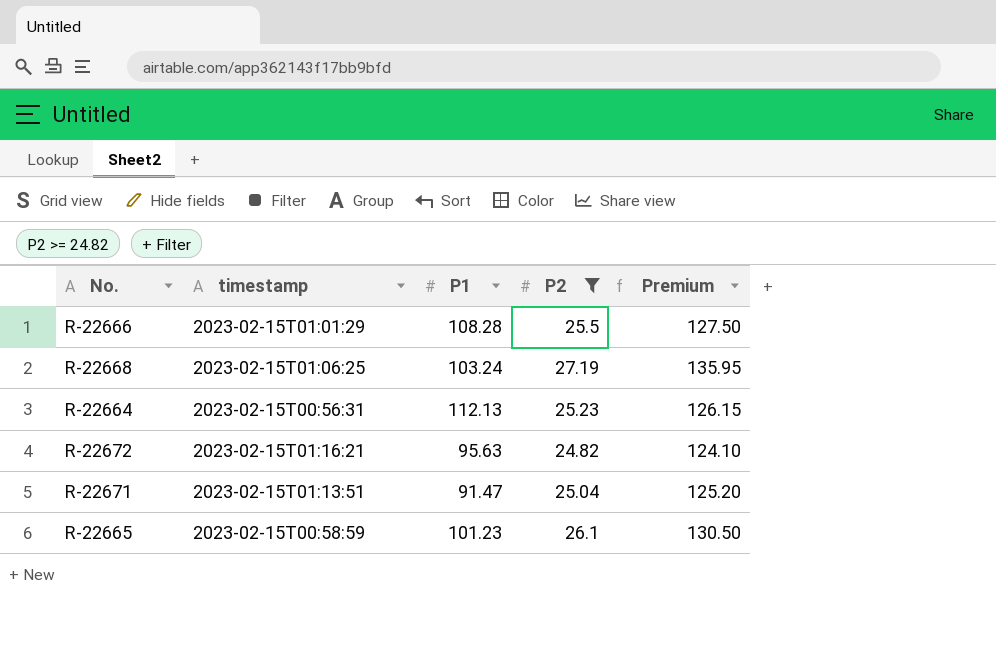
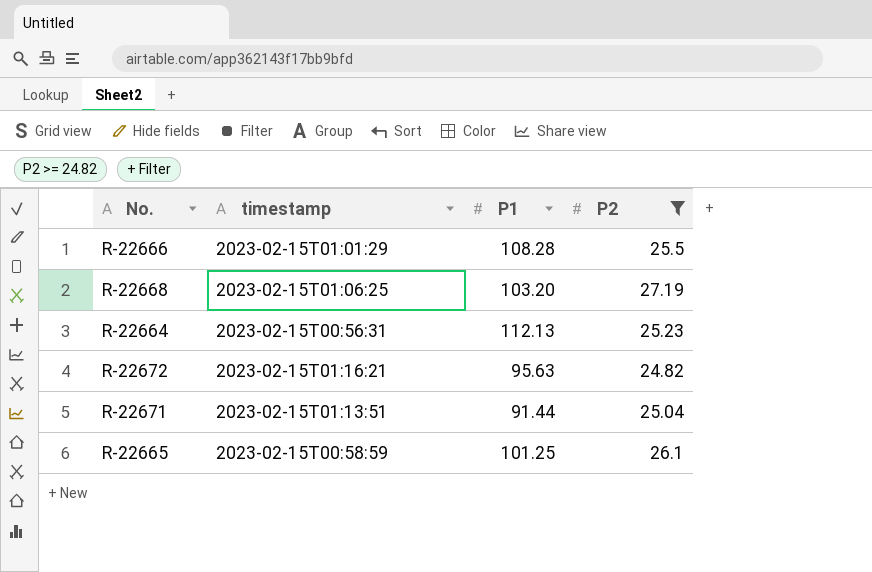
column Premium | formula: [P2] * 5 -> none
R-22668 | P1: 103.24 -> 103.20
R-22671 | P1: 91.47 -> 91.44
R-22665 | P1: 101.23 -> 101.25

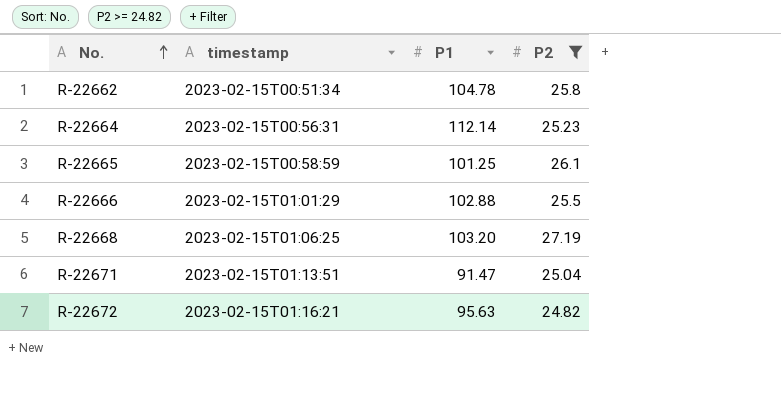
row order: none -> No. ascending
row R-22662: none -> 2023-02-15T00:51:34 | 104.78 | 25.8
R-22664 | P1: 112.13 -> 112.14
R-22666 | P1: 108.28 -> 102.88
R-22671 | P1: 91.44 -> 91.47

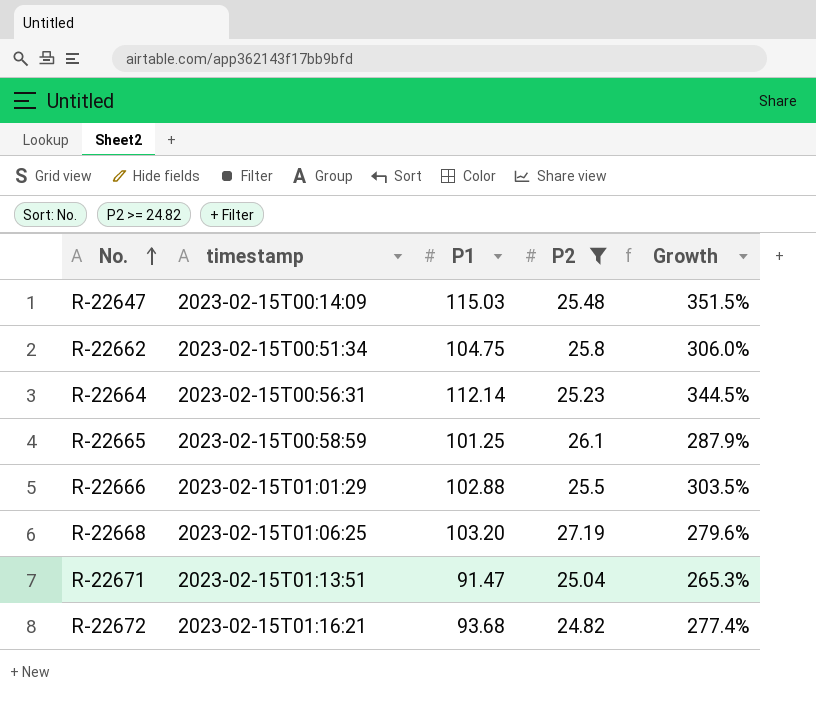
column Growth | formula: none -> ([P1] - [P2]) / [P2]
row R-22647: none -> 2023-02-15T00:14:09 | 115.03 | 25.48 | 351.5%
R-22662 | P1: 104.78 -> 104.75
R-22672 | P1: 95.63 -> 93.68

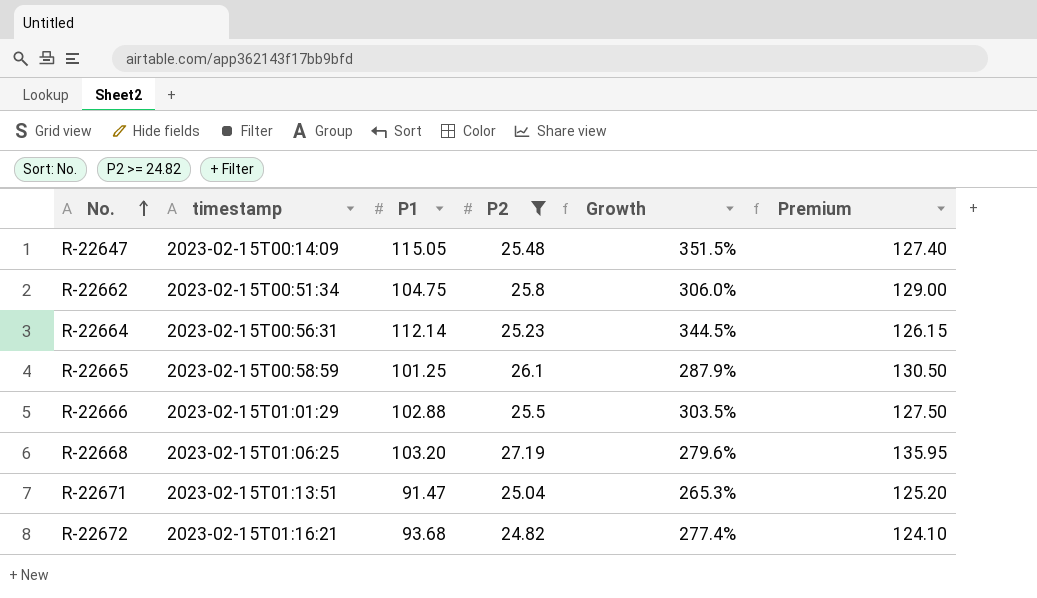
column Premium | formula: none -> [P2] * 5
R-22647 | P1: 115.03 -> 115.05

